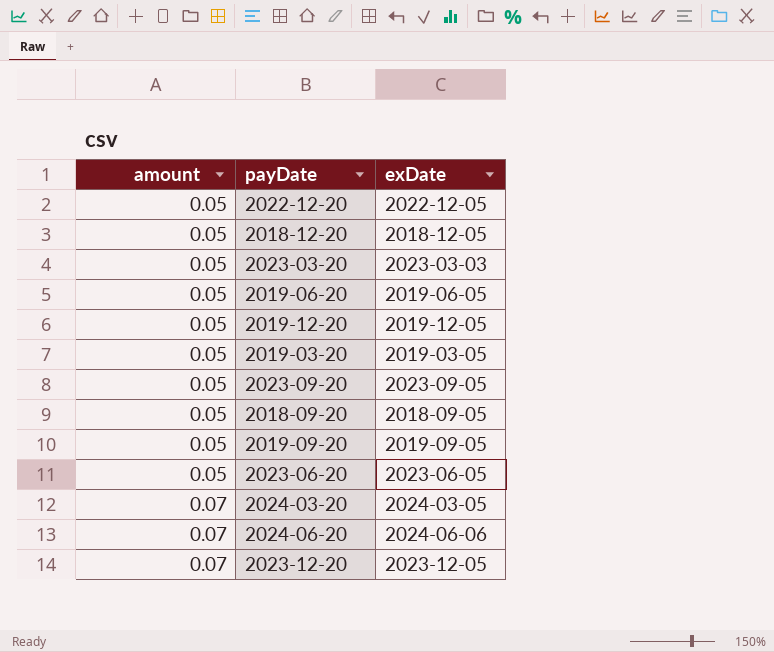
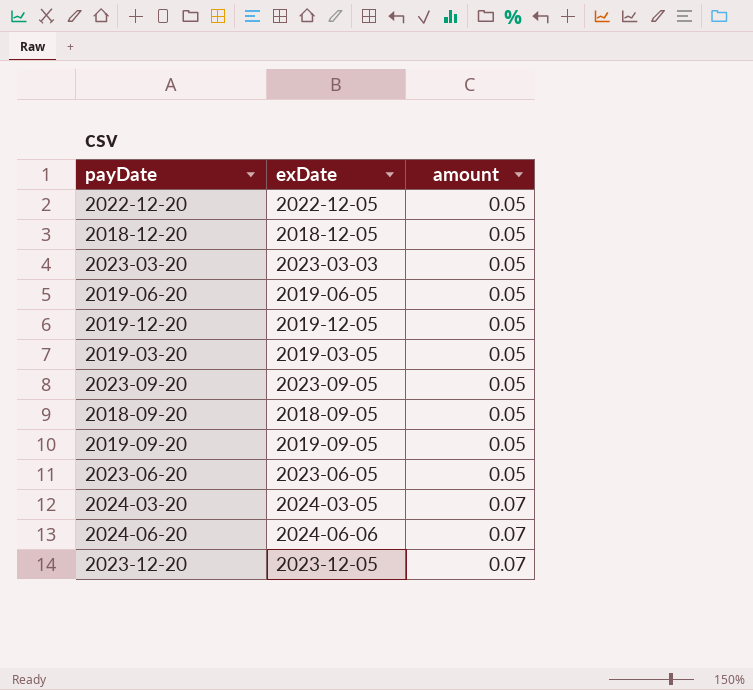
column amount | position: 1 -> 3

